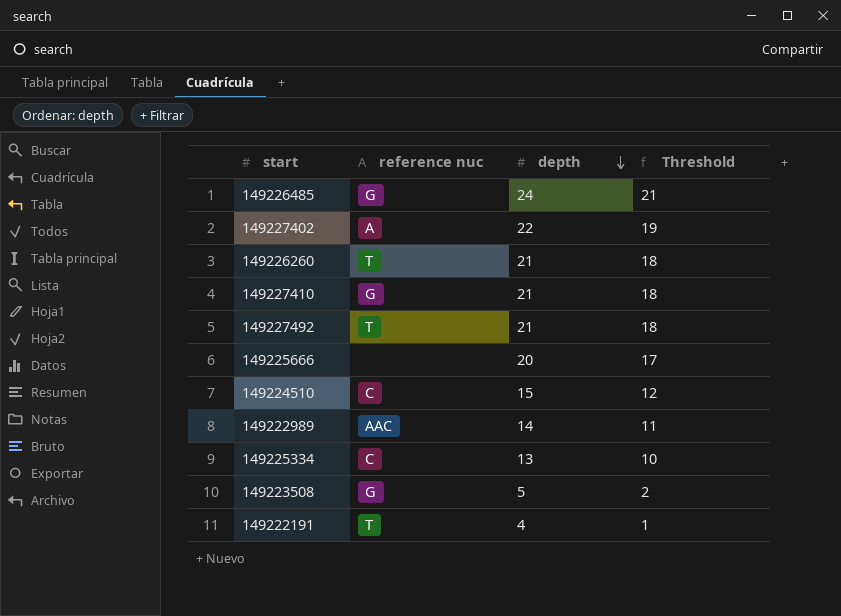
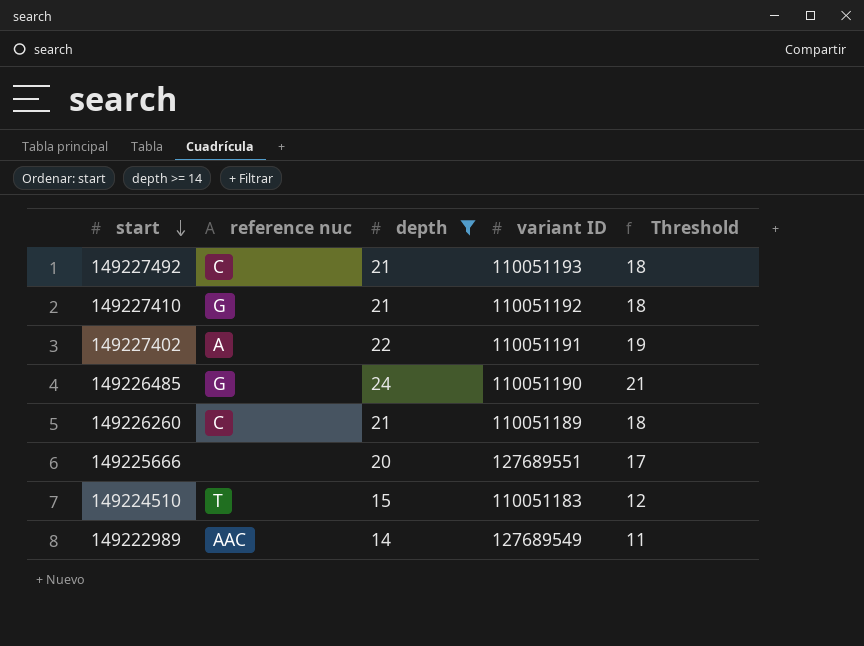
filter: none -> depth >= 14
row order: depth descending -> start descending
column variant ID | position: none -> 4
149227492 | reference nuc: T -> C
149226260 | reference nuc: T -> C
149224510 | reference nuc: C -> T

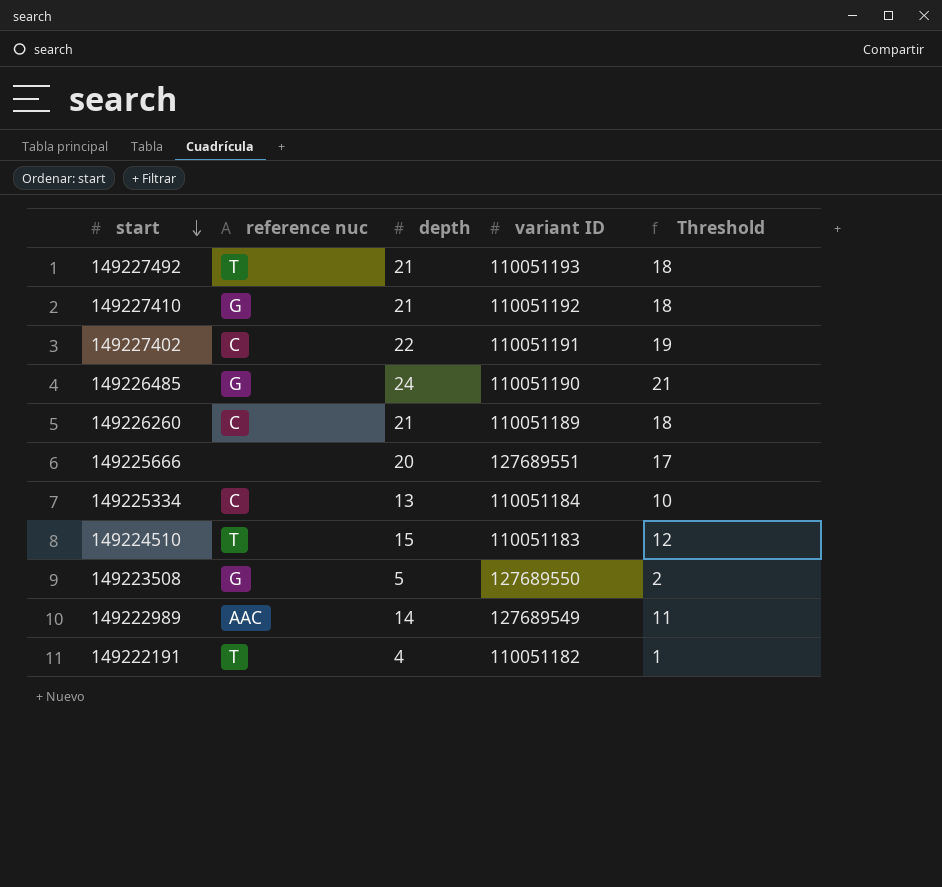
filter: depth >= 14 -> none
149227492 | reference nuc: C -> T
149227402 | reference nuc: A -> C

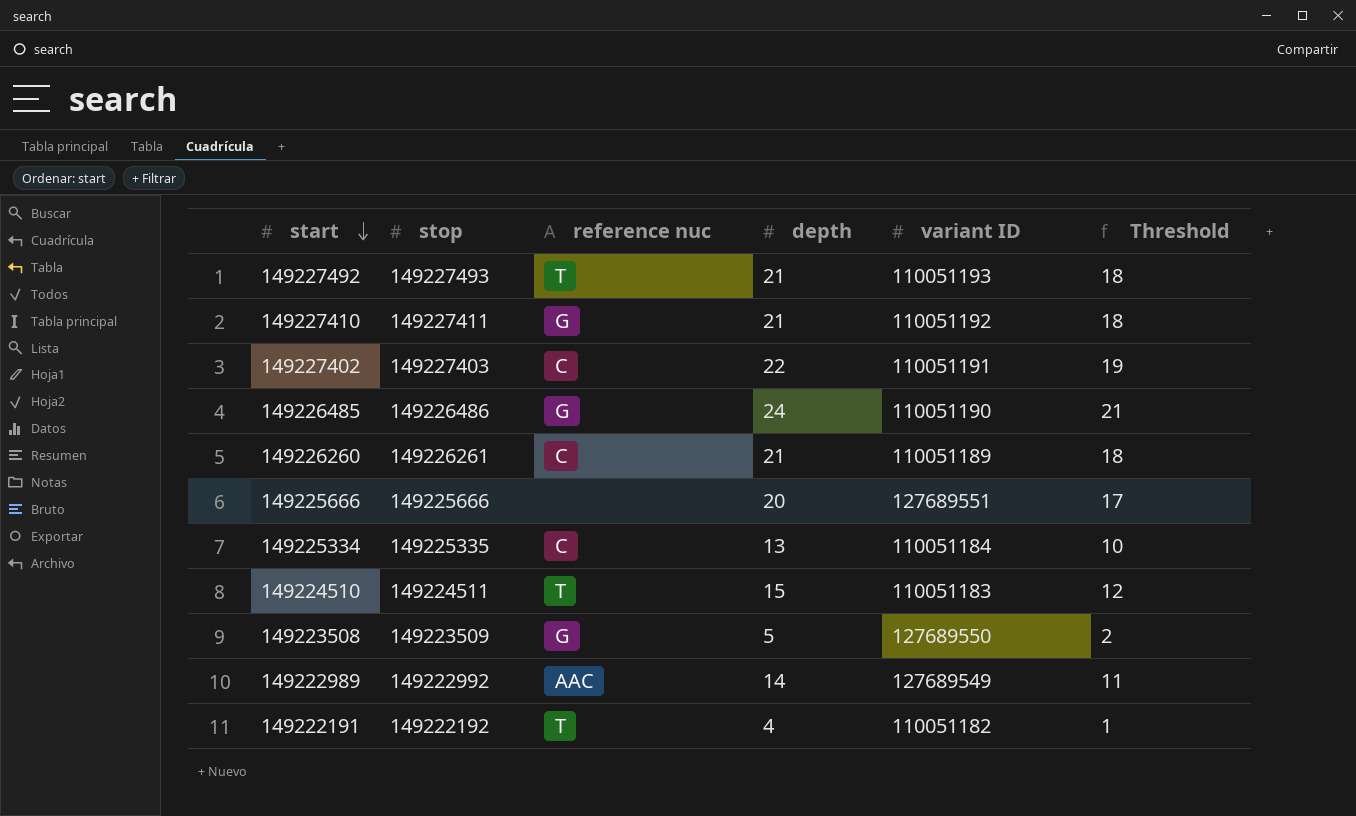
column stop | position: none -> 2

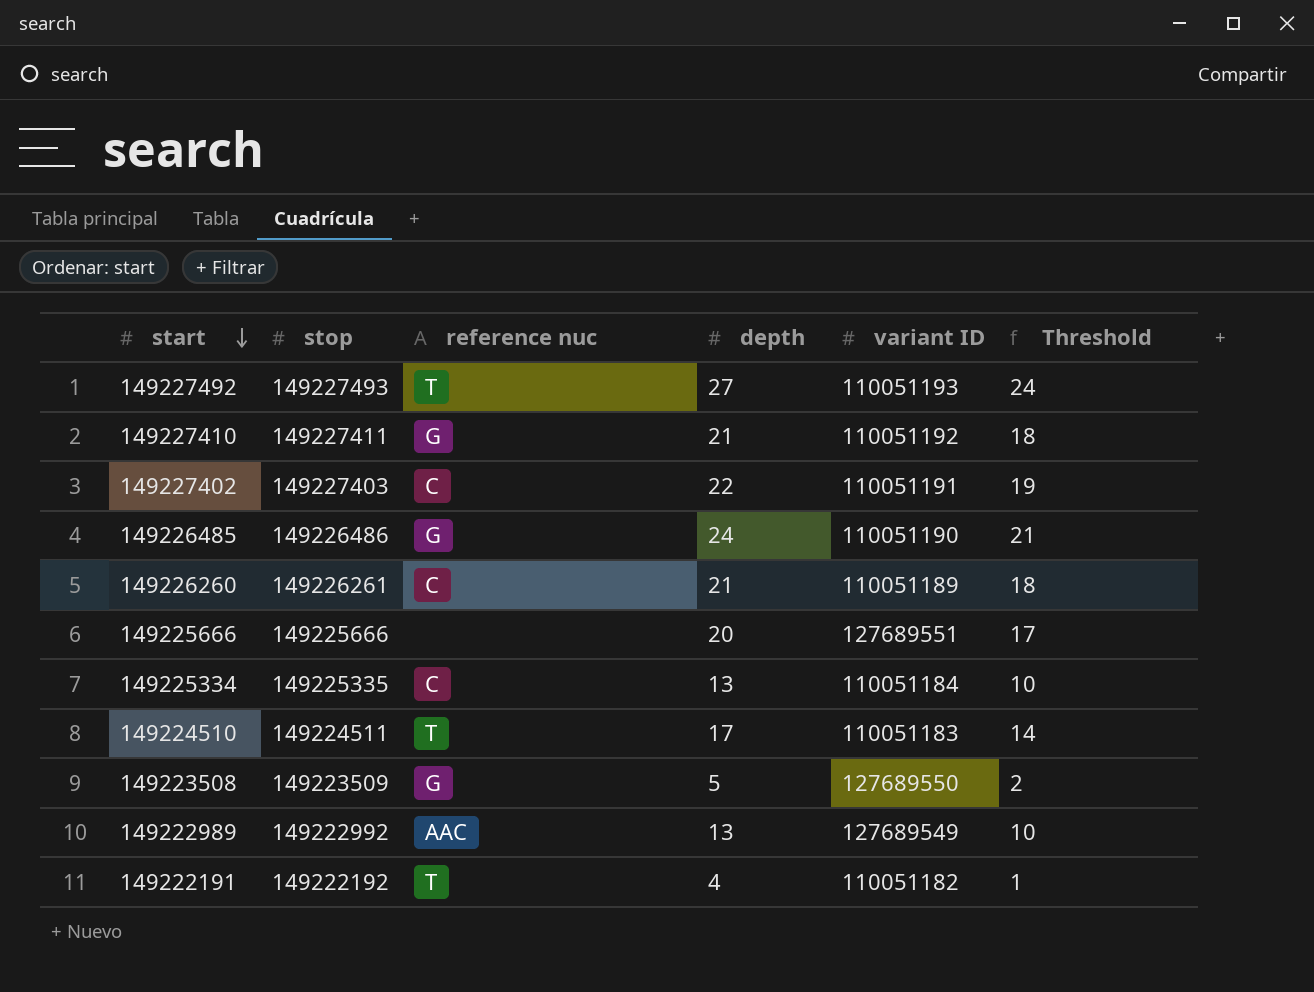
149227492 | depth: 21 -> 27
149227492 | Threshold: 18 -> 24
149224510 | depth: 15 -> 17
149224510 | Threshold: 12 -> 14
149222989 | depth: 14 -> 13
149222989 | Threshold: 11 -> 10

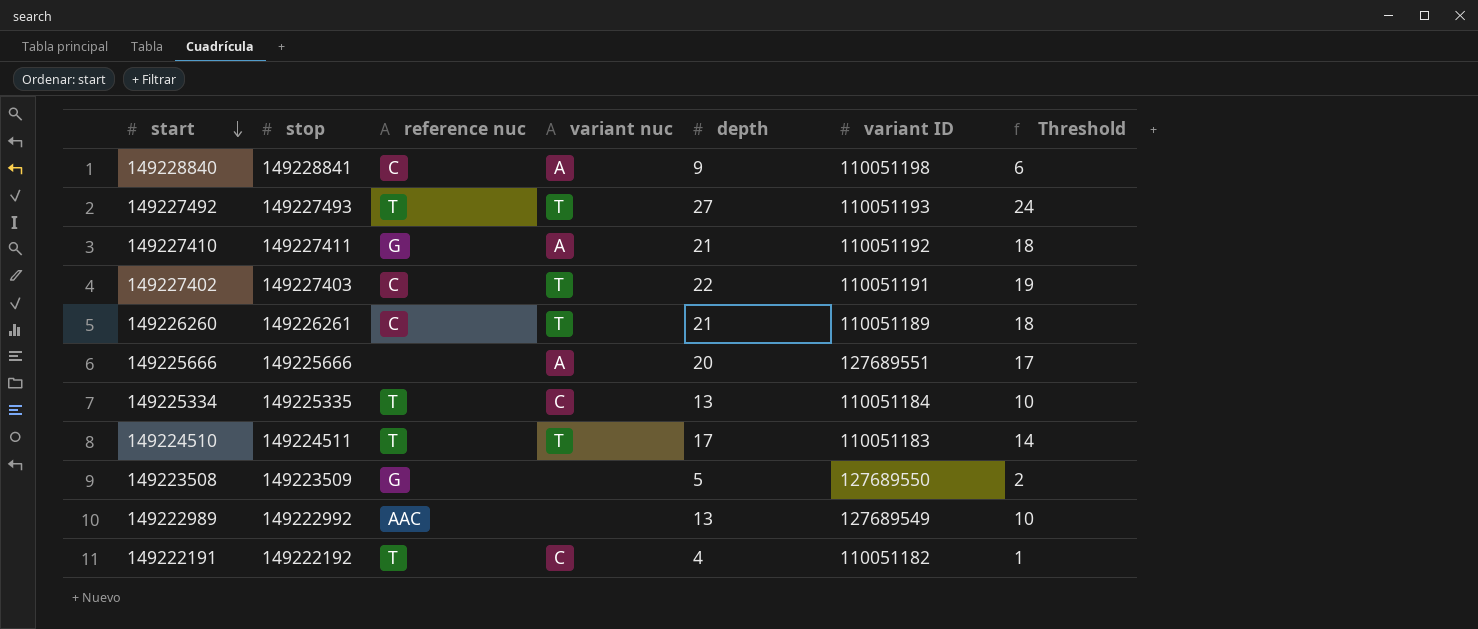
column variant nuc | position: none -> 4
row 149226485: 149226486 | G | 24 | 110051190 | 21 -> none
row 149228840: none -> 149228841 | C | A | 9 | 110051198 | 6
149225334 | reference nuc: C -> T

